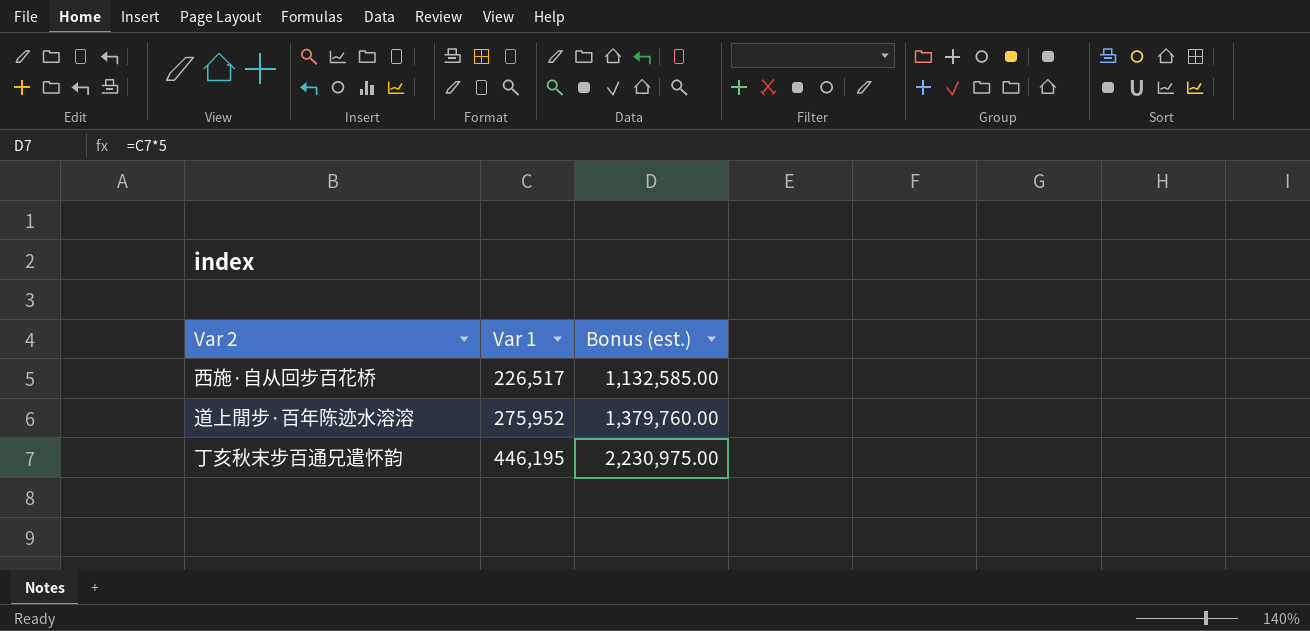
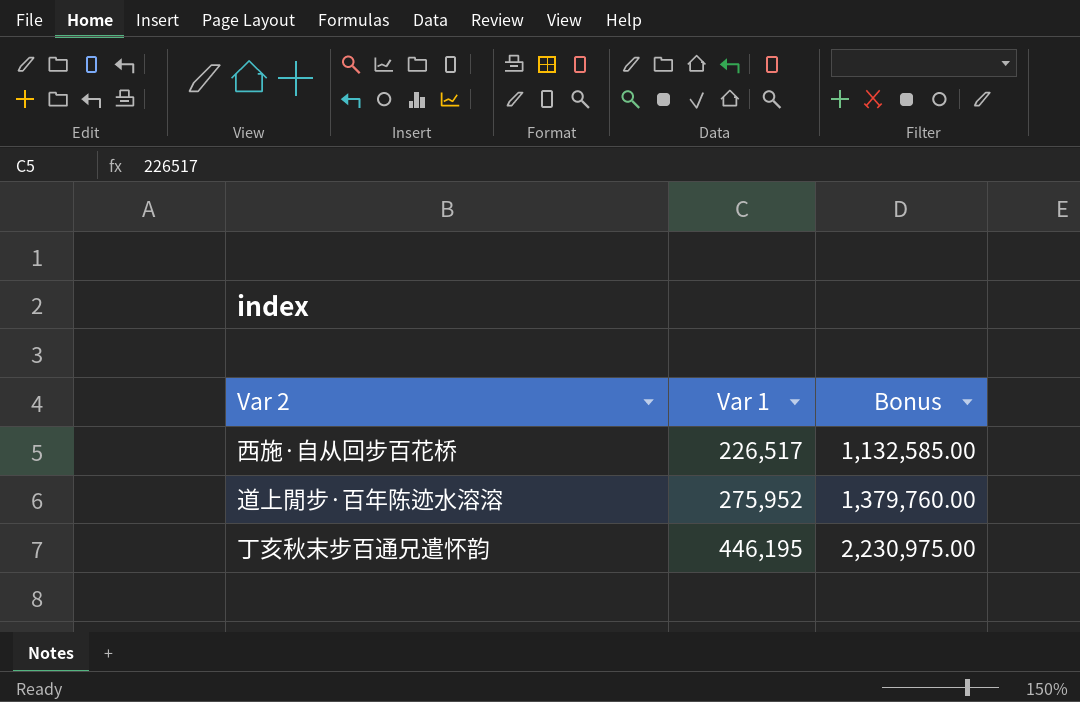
column name: Bonus (est.) -> Bonus

